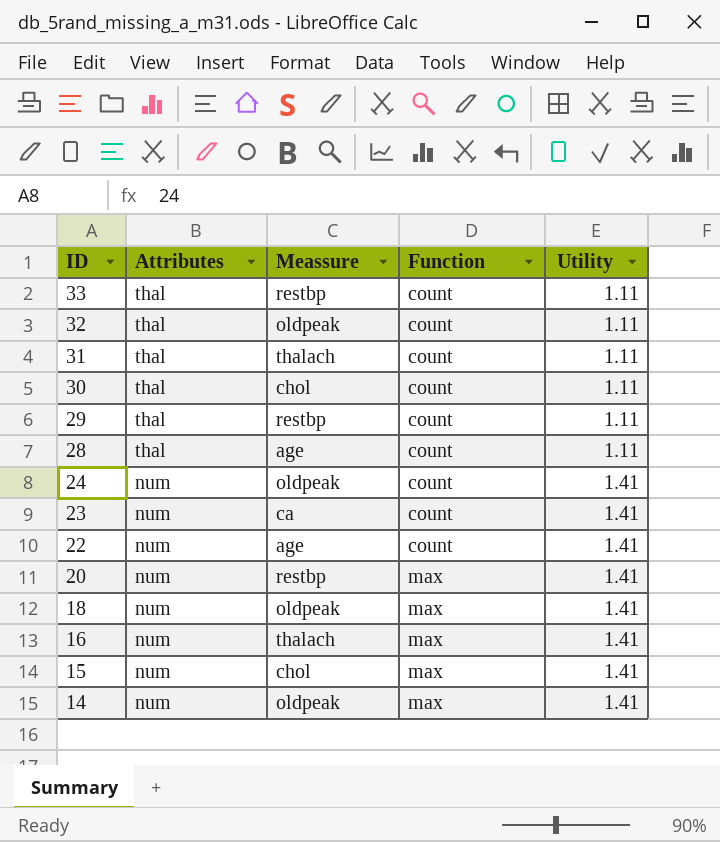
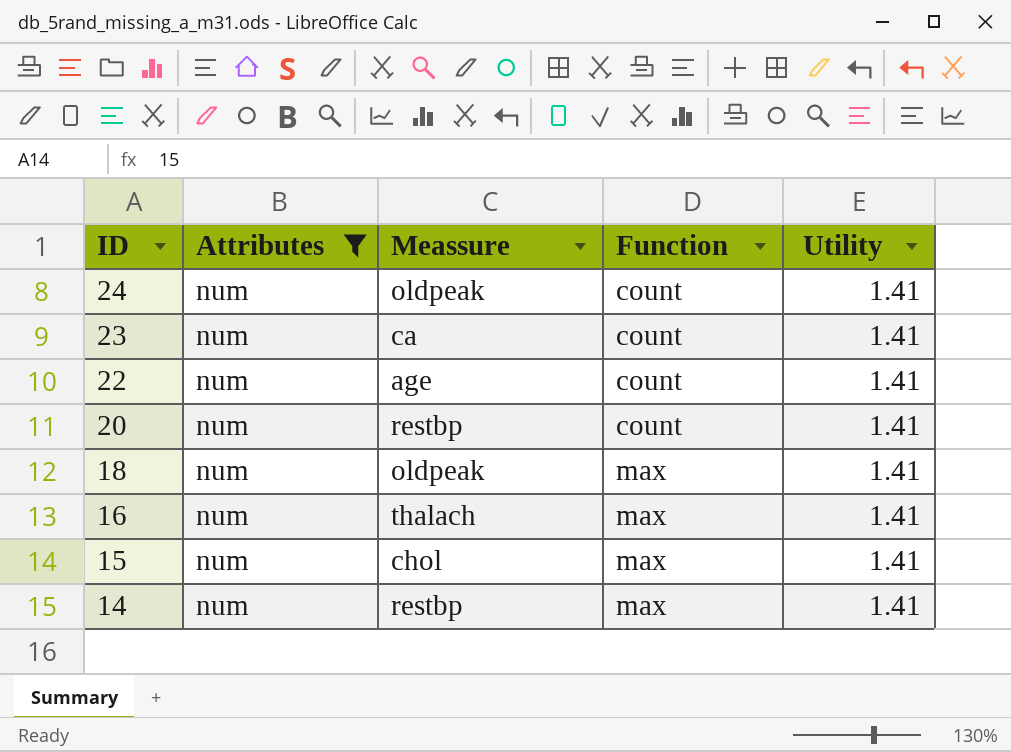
filter: none -> Attributes = num
20 | Function: max -> count
14 | Meassure: oldpeak -> restbp

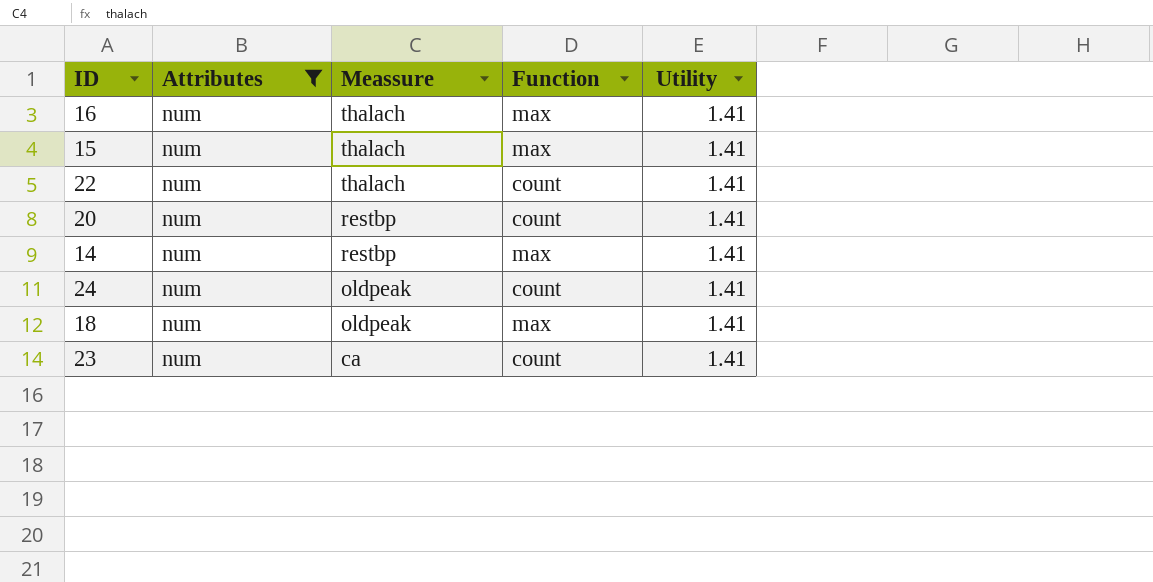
row order: ID descending -> Meassure descending
15 | Meassure: chol -> thalach
22 | Meassure: age -> thalach

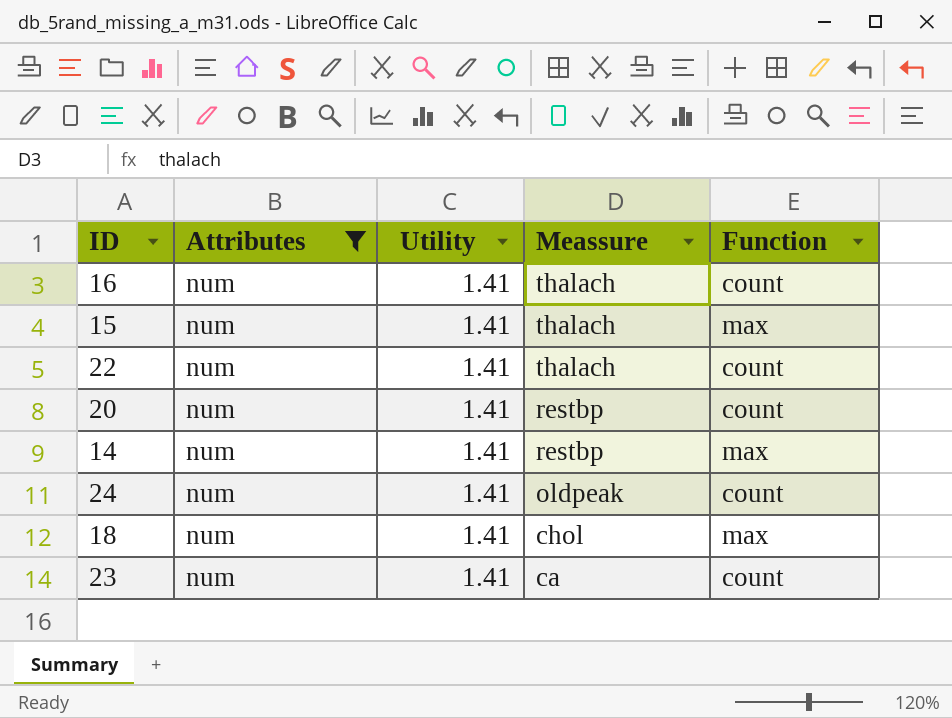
column Utility | position: 5 -> 3
16 | Function: max -> count
18 | Meassure: oldpeak -> chol

